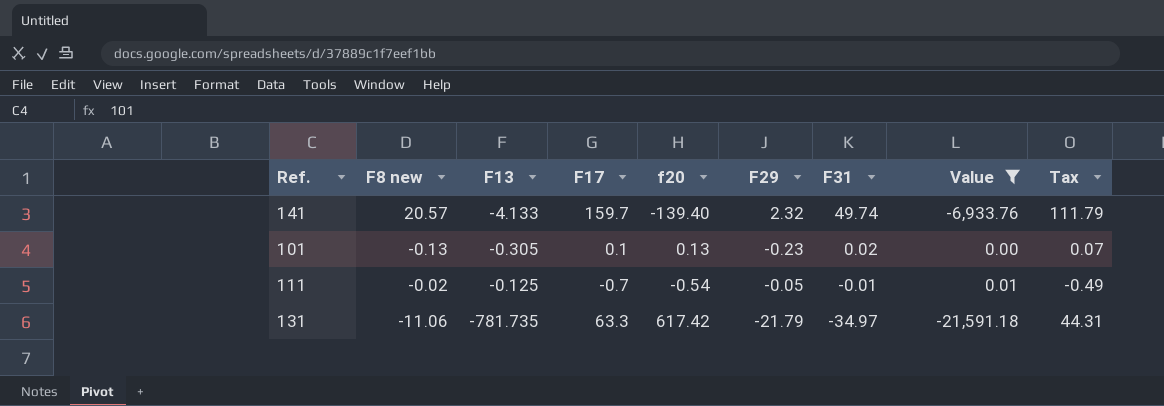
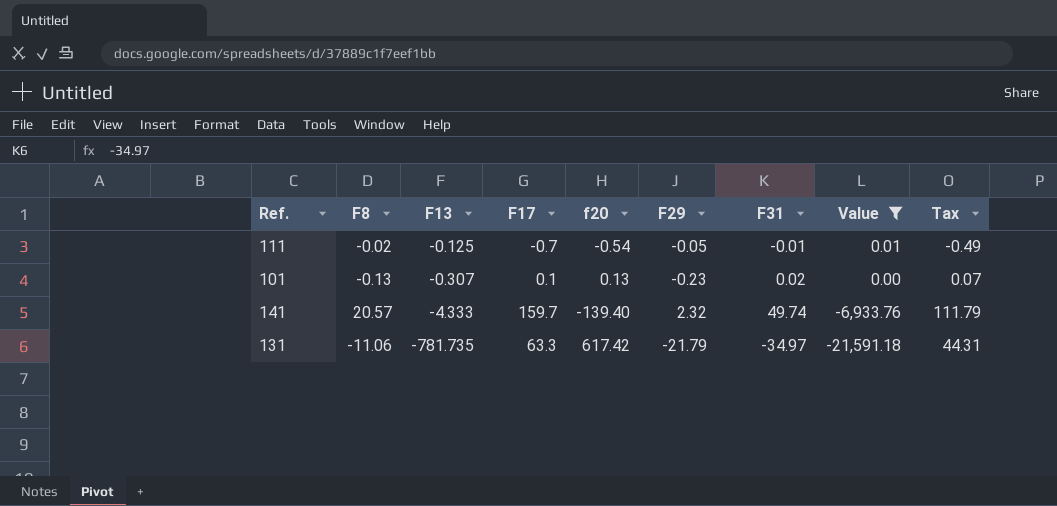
row order: F31 descending -> F13 descending
column name: F8 new -> F8
101 | F13: -0.305 -> -0.307
141 | F13: -4.133 -> -4.333

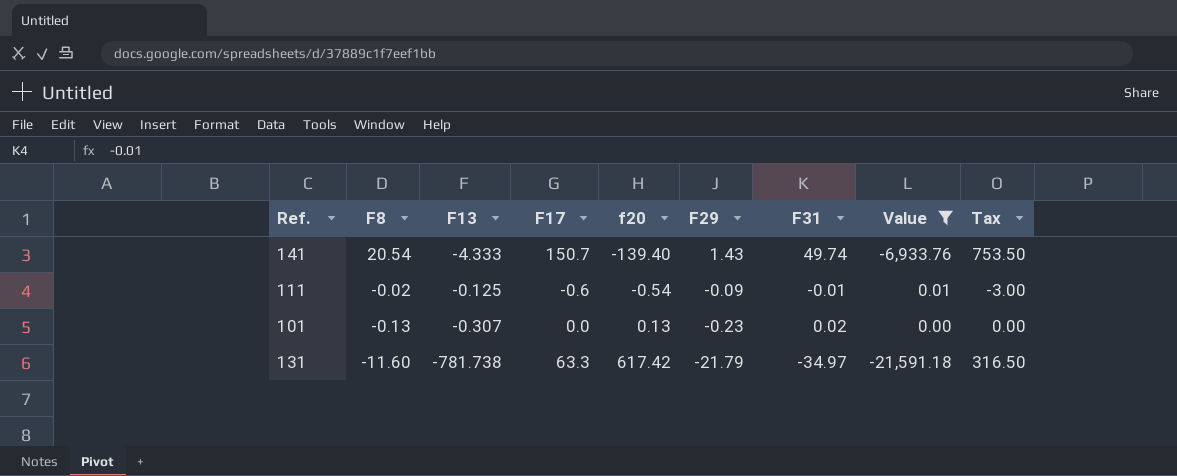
row order: F13 descending -> F8 descending
column Tax | formula: [F17] * 0.7 -> [F17] * 5
141 | F8: 20.57 -> 20.54
141 | F17: 159.7 -> 150.7
141 | F29: 2.32 -> 1.43
111 | F17: -0.7 -> -0.6
111 | F29: -0.05 -> -0.09
101 | F17: 0.1 -> 0.0
131 | F8: -11.06 -> -11.60
131 | F13: -781.735 -> -781.738

